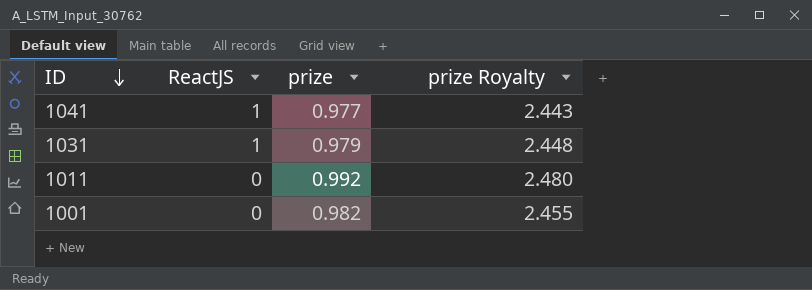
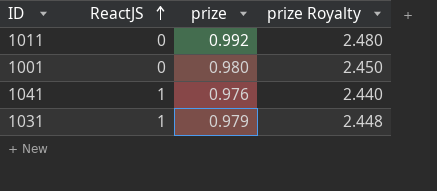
row order: ID descending -> ReactJS ascending
1001 | prize: 0.982 -> 0.980
1001 | prize Royalty: 2.455 -> 2.450
1041 | prize: 0.977 -> 0.976
1041 | prize Royalty: 2.443 -> 2.440

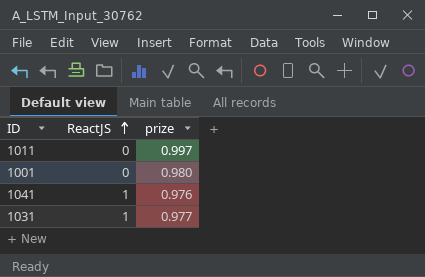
column prize Royalty | formula: [prize] * 2.5 -> none
1011 | prize: 0.992 -> 0.997
1031 | prize: 0.979 -> 0.977

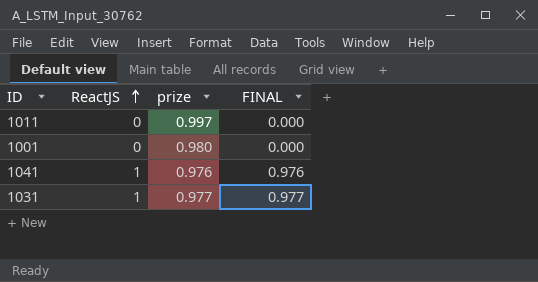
column FINAL | formula: none -> [ReactJS] * [prize]

